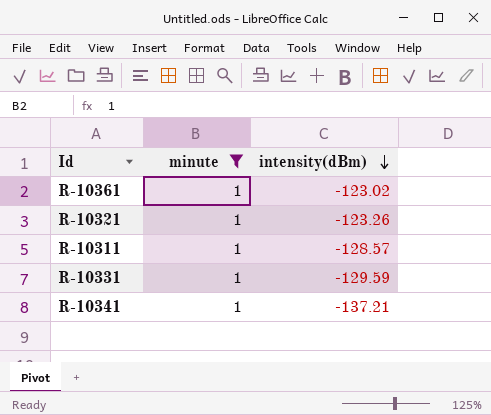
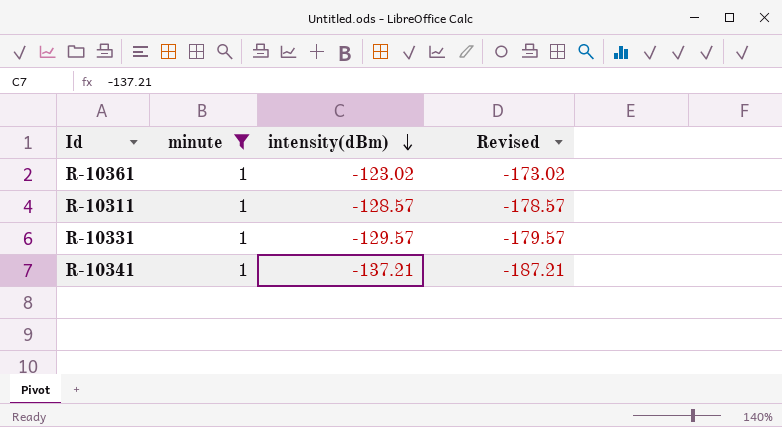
column Revised | formula: none -> [intensity(dBm)] - 50
row R-10321: 1 | -123.26 -> none
R-10331 | intensity(dBm): -129.59 -> -129.57

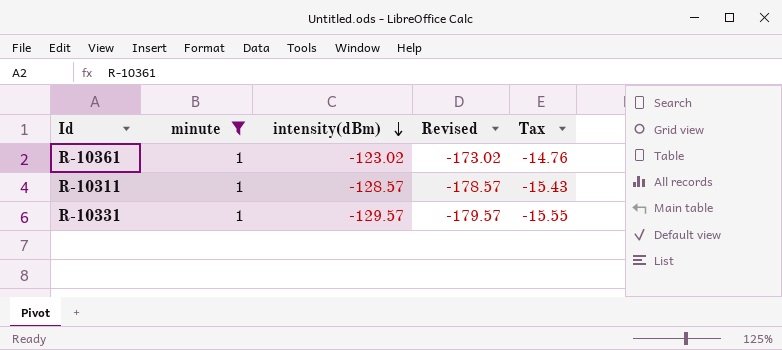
column Tax | formula: none -> [intensity(dBm)] * 0.12
row R-10341: 1 | -137.21 | -187.21 -> none

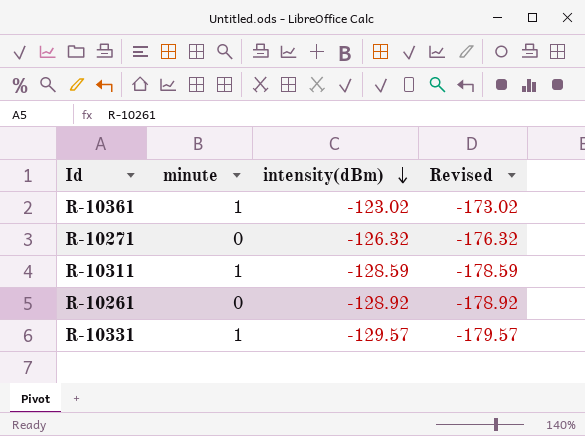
filter: minute = 1 -> none
column Tax | formula: [intensity(dBm)] * 0.12 -> none
R-10311 | intensity(dBm): -128.57 -> -128.59
R-10311 | Revised: -178.57 -> -178.59

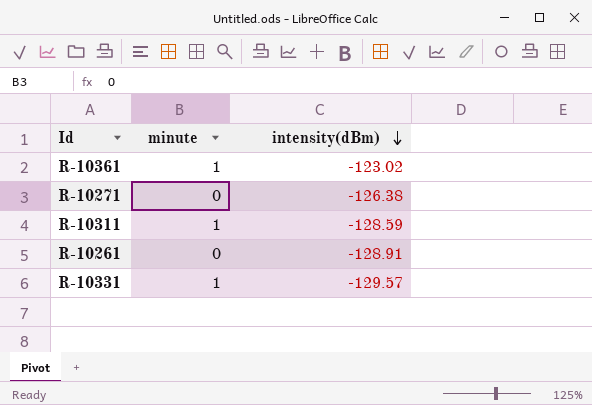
column Revised | formula: [intensity(dBm)] - 50 -> none
R-10271 | intensity(dBm): -126.32 -> -126.38
R-10261 | intensity(dBm): -128.92 -> -128.91

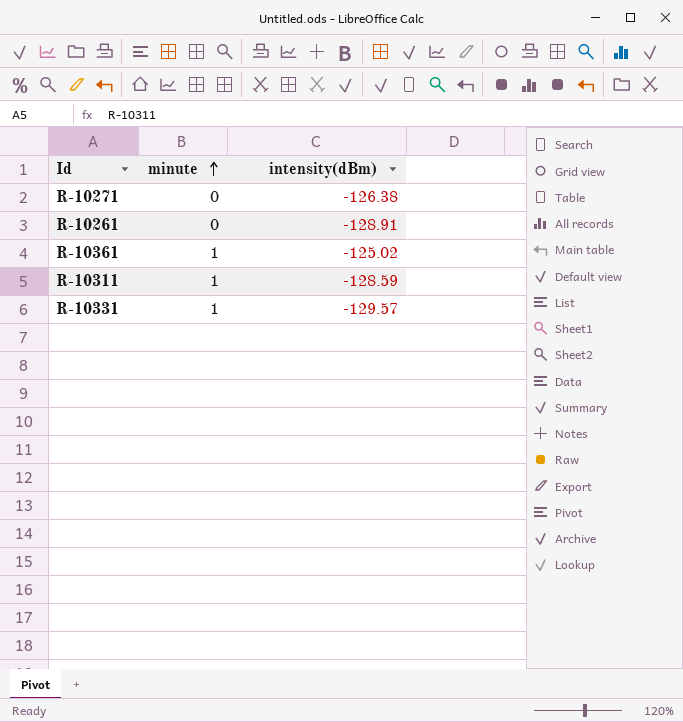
row order: intensity(dBm) descending -> minute ascending
R-10361 | intensity(dBm): -123.02 -> -125.02

